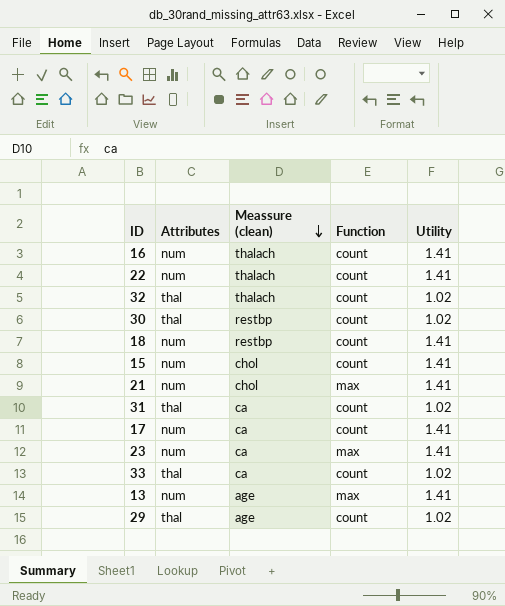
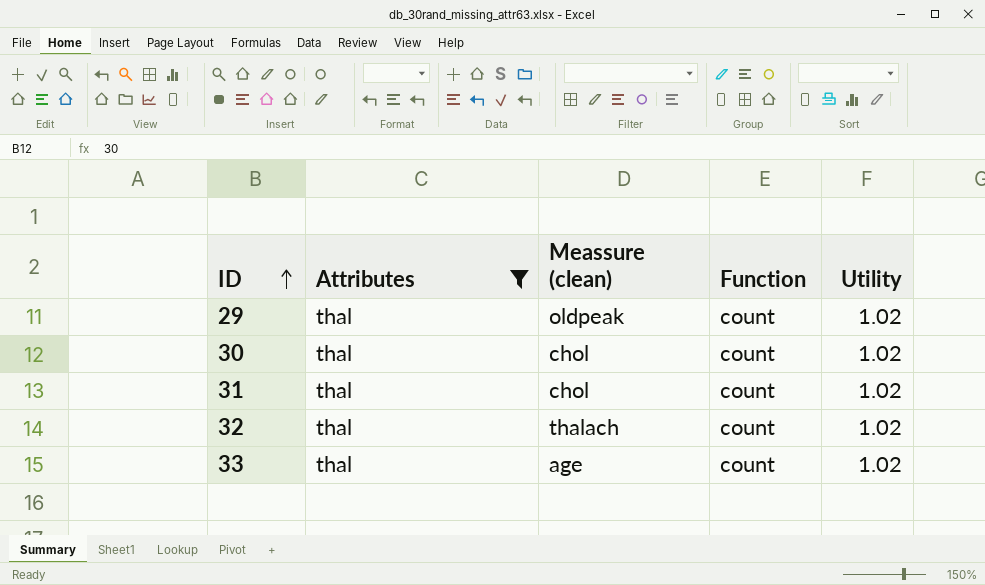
filter: none -> Attributes = thal
row order: Meassure (clean) descending -> ID ascending
29 | Meassure (clean): age -> oldpeak
30 | Meassure (clean): restbp -> chol
31 | Meassure (clean): ca -> chol
33 | Meassure (clean): ca -> age

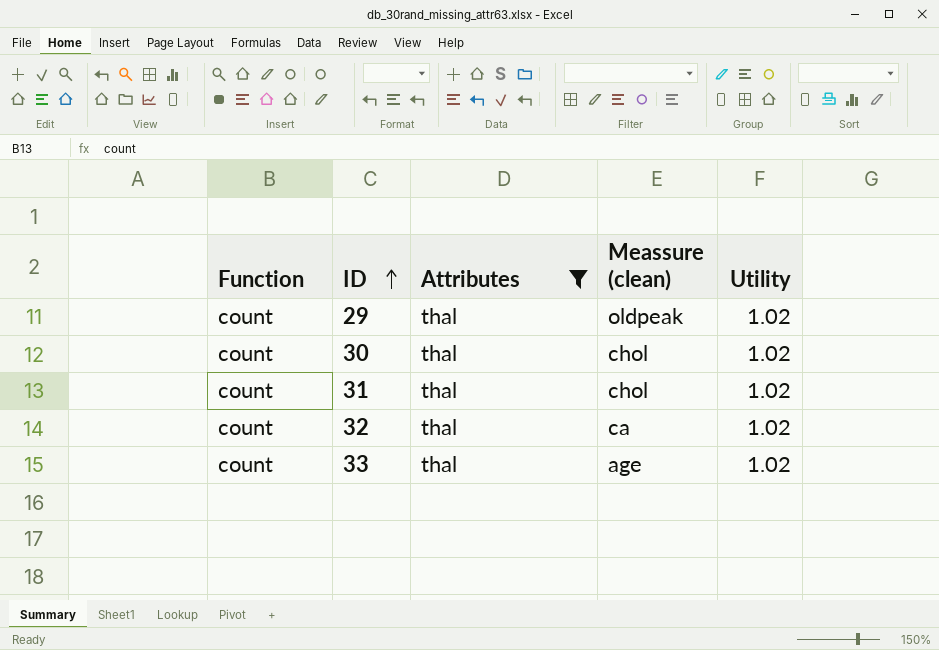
column Function | position: 4 -> 1
32 | Meassure (clean): thalach -> ca

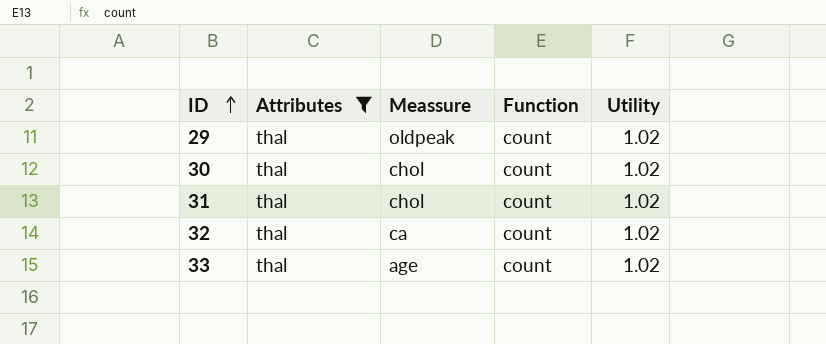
column name: Meassure (clean) -> Meassure
column Function | position: 1 -> 4

